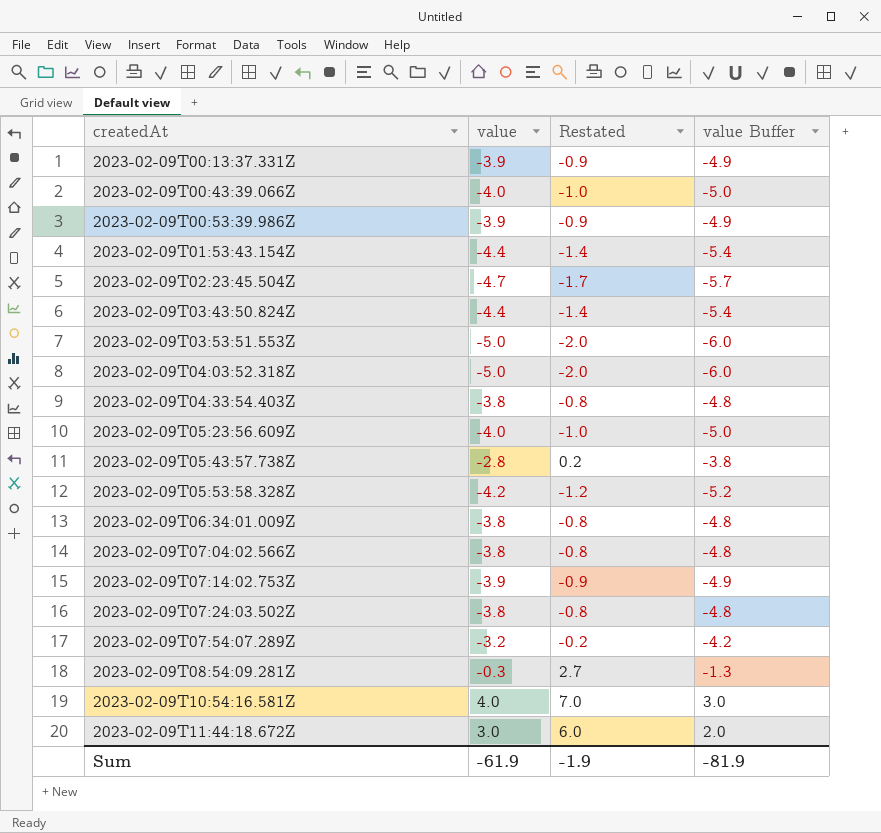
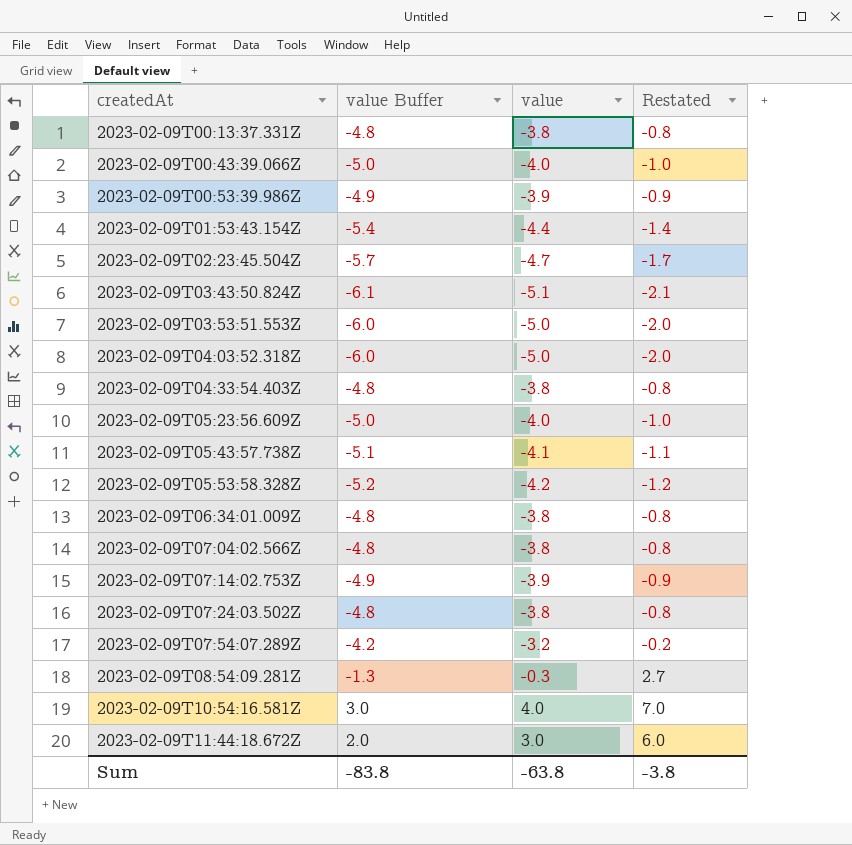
column value Buffer | position: 4 -> 2
2023-02-09T00:13:37.331Z | value Buffer: -4.9 -> -4.8
2023-02-09T00:13:37.331Z | value: -3.9 -> -3.8
2023-02-09T00:13:37.331Z | Restated: -0.9 -> -0.8
2023-02-09T03:43:50.824Z | value Buffer: -5.4 -> -6.1
2023-02-09T03:43:50.824Z | value: -4.4 -> -5.1
2023-02-09T03:43:50.824Z | Restated: -1.4 -> -2.1
2023-02-09T05:43:57.738Z | value Buffer: -3.8 -> -5.1
2023-02-09T05:43:57.738Z | value: -2.8 -> -4.1
2023-02-09T05:43:57.738Z | Restated: 0.2 -> -1.1
Sum | value Buffer: -81.9 -> -83.8
Sum | value: -61.9 -> -63.8
Sum | Restated: -1.9 -> -3.8

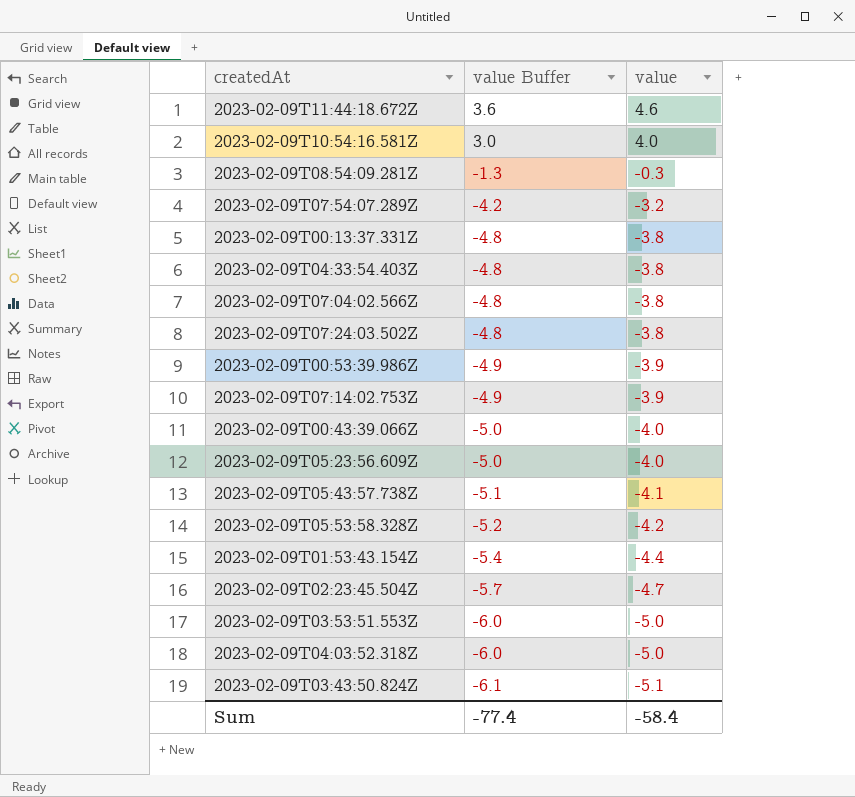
row order: createdAt ascending -> value Buffer descending
column Restated | formula: [value] + 3 -> none
row 2023-02-09T06:34:01.009Z: -4.8 | -3.8 | -0.8 -> none
2023-02-09T11:44:18.672Z | value Buffer: 2.0 -> 3.6
2023-02-09T11:44:18.672Z | value: 3.0 -> 4.6
Sum | value Buffer: -83.8 -> -77.4
Sum | value: -63.8 -> -58.4

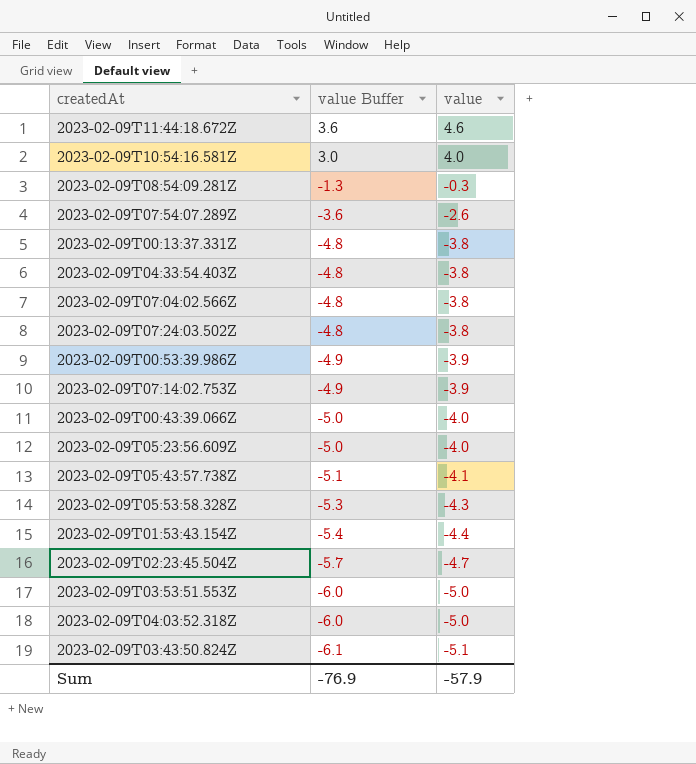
2023-02-09T07:54:07.289Z | value Buffer: -4.2 -> -3.6
2023-02-09T07:54:07.289Z | value: -3.2 -> -2.6
2023-02-09T05:53:58.328Z | value Buffer: -5.2 -> -5.3
2023-02-09T05:53:58.328Z | value: -4.2 -> -4.3
Sum | value Buffer: -77.4 -> -76.9
Sum | value: -58.4 -> -57.9

